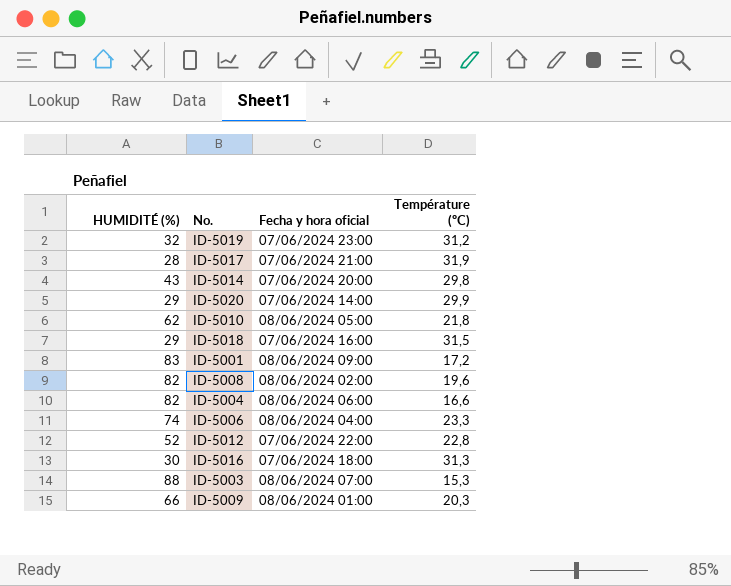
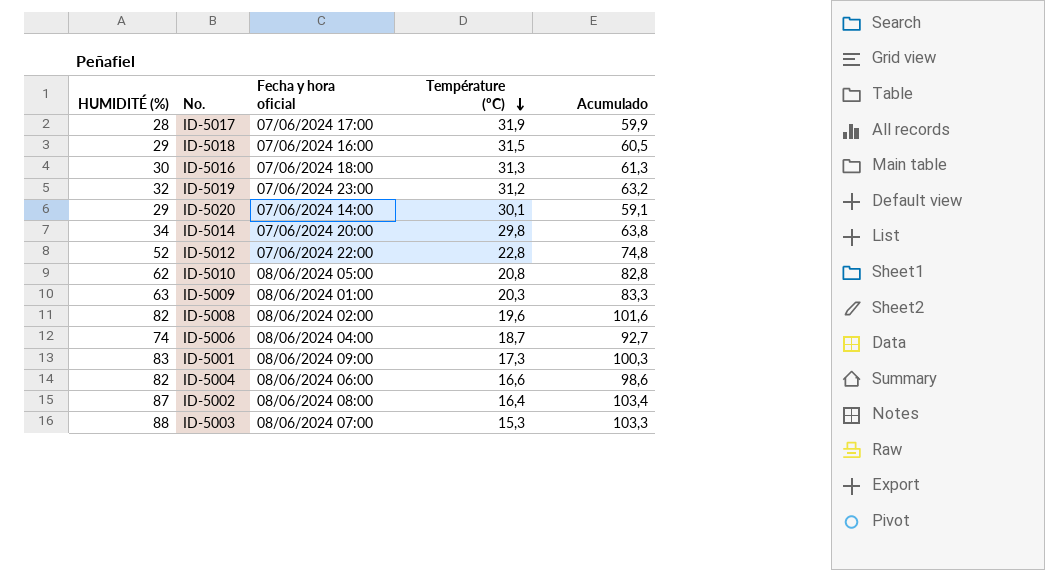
row order: none -> Température (ºC) descending
column Acumulado | formula: none -> [HUMIDITÉ (%)] + [Température (ºC)]
ID-5017 | Fecha y hora oficial: 07/06/2024 21:00 -> 07/06/2024 17:00
ID-5020 | Température (ºC): 29,9 -> 30,1
ID-5014 | HUMIDITÉ (%): 43 -> 34
ID-5010 | Température (ºC): 21,8 -> 20,8
ID-5009 | HUMIDITÉ (%): 66 -> 63
ID-5006 | Température (ºC): 23,3 -> 18,7
ID-5001 | Température (ºC): 17,2 -> 17,3
row ID-5002: none -> 87 | 08/06/2024 08:00 | 16,4 | 103,4

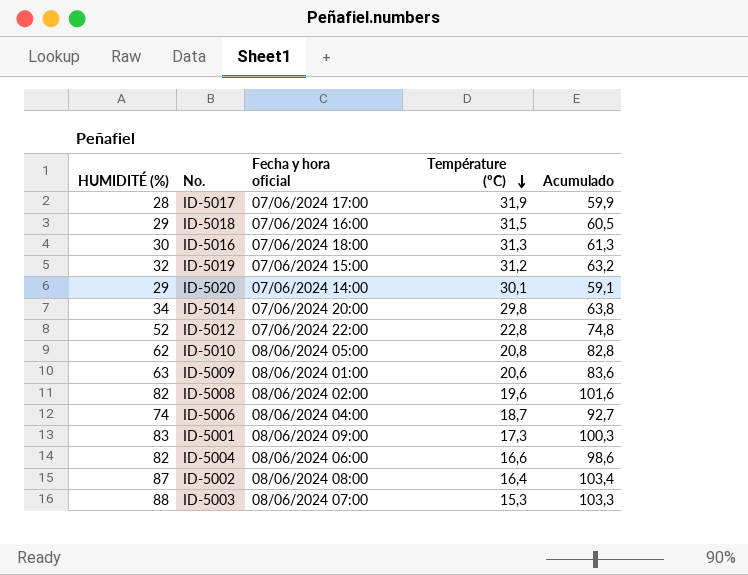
ID-5019 | Fecha y hora oficial: 07/06/2024 23:00 -> 07/06/2024 15:00
ID-5009 | Température (ºC): 20,3 -> 20,6
ID-5009 | Acumulado: 83,3 -> 83,6

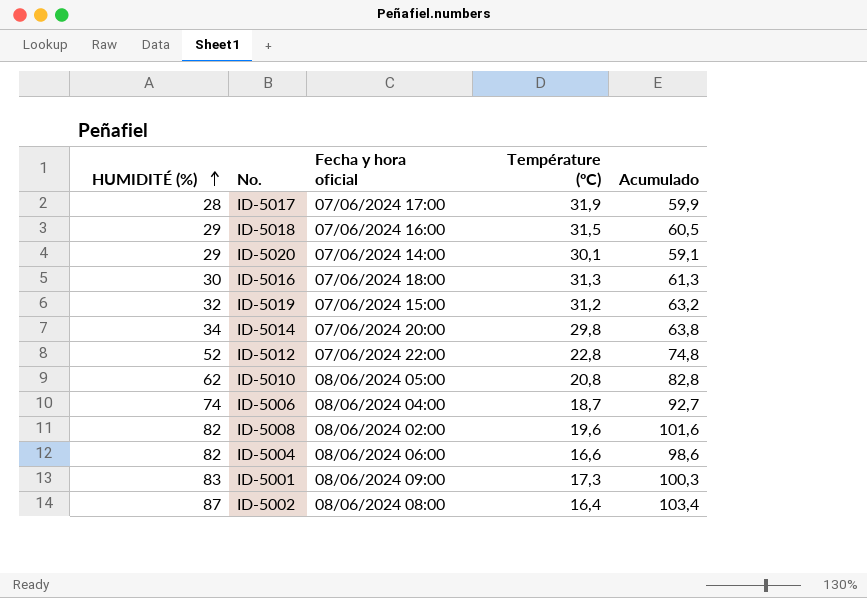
row order: Température (ºC) descending -> HUMIDITÉ (%) ascending
row ID-5009: 63 | 08/06/2024 01:00 | 20,6 | 83,6 -> none
row ID-5003: 88 | 08/06/2024 07:00 | 15,3 | 103,3 -> none

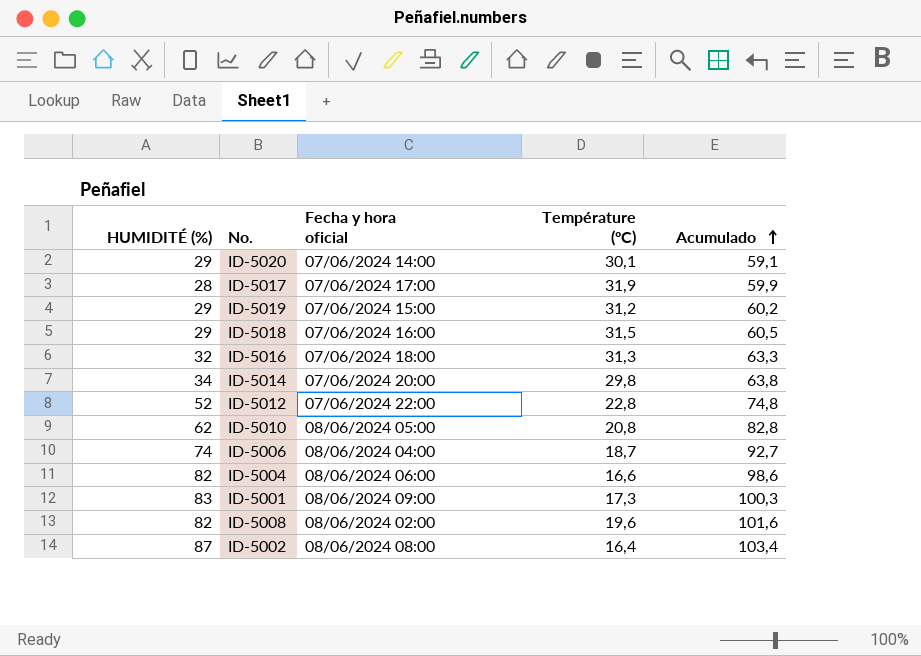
row order: HUMIDITÉ (%) ascending -> Acumulado ascending
ID-5019 | HUMIDITÉ (%): 32 -> 29
ID-5019 | Acumulado: 63,2 -> 60,2
ID-5016 | HUMIDITÉ (%): 30 -> 32
ID-5016 | Acumulado: 61,3 -> 63,3

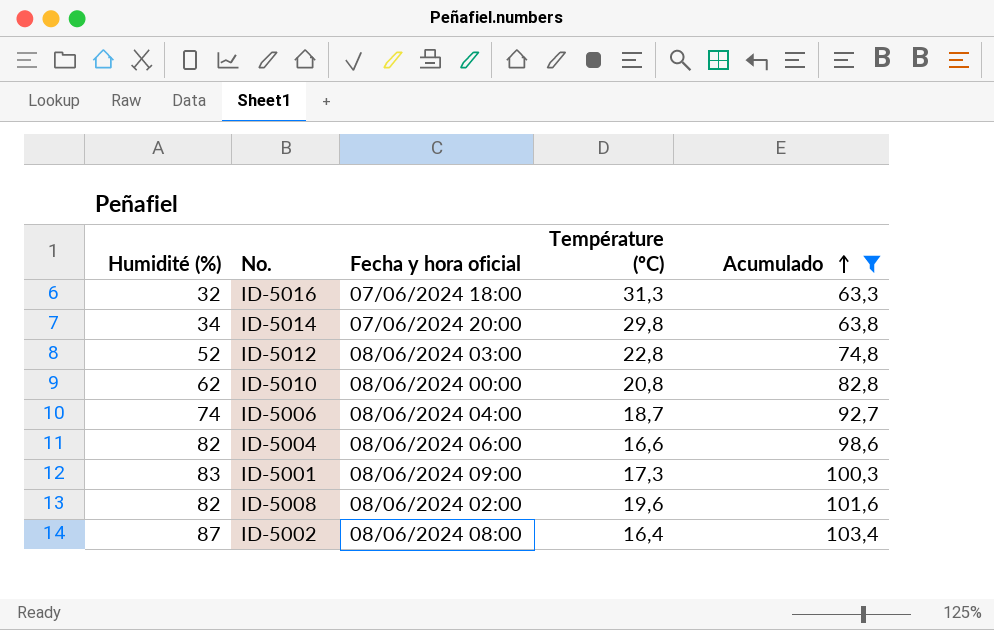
filter: none -> Acumulado >= 63,3
column name: HUMIDITÉ (%) -> Humidité (%)
ID-5012 | Fecha y hora oficial: 07/06/2024 22:00 -> 08/06/2024 03:00
ID-5010 | Fecha y hora oficial: 08/06/2024 05:00 -> 08/06/2024 00:00

